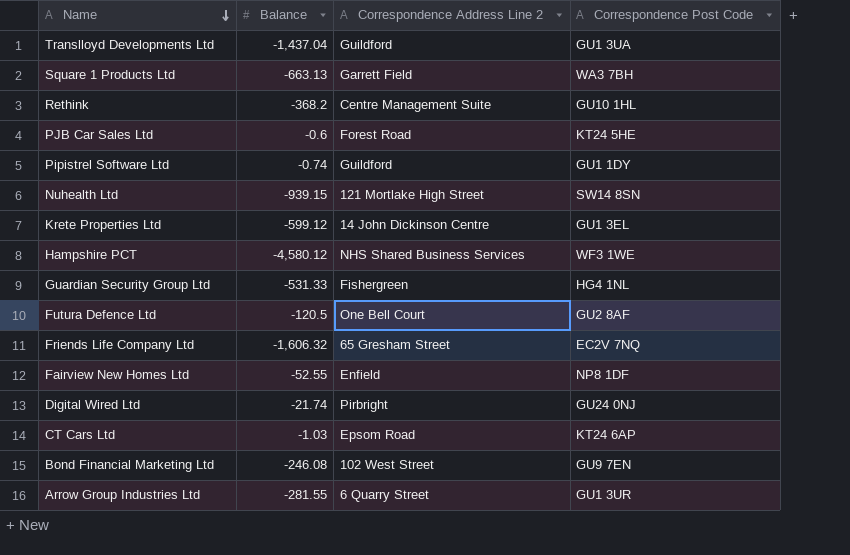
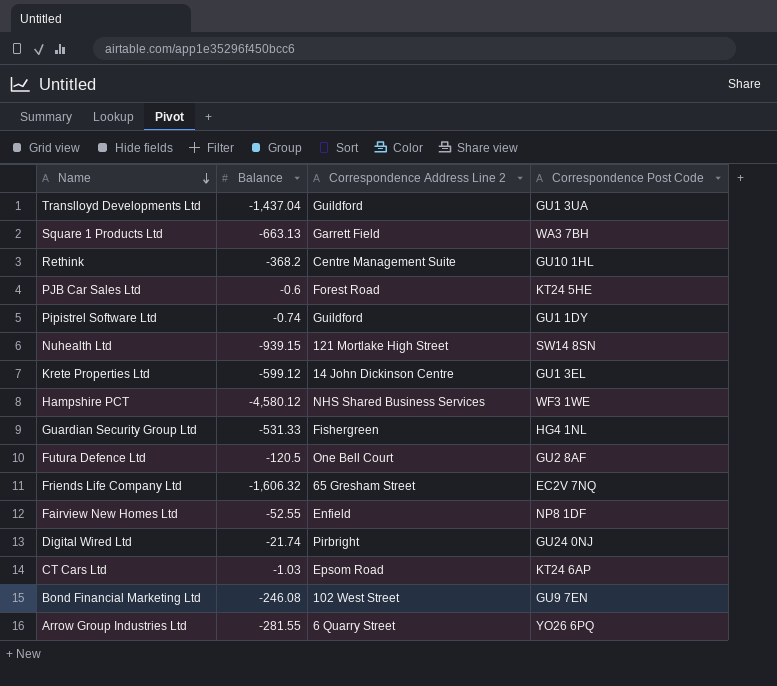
Arrow Group Industries Ltd | Correspondence Post Code: GU1 3UR -> YO26 6PQ

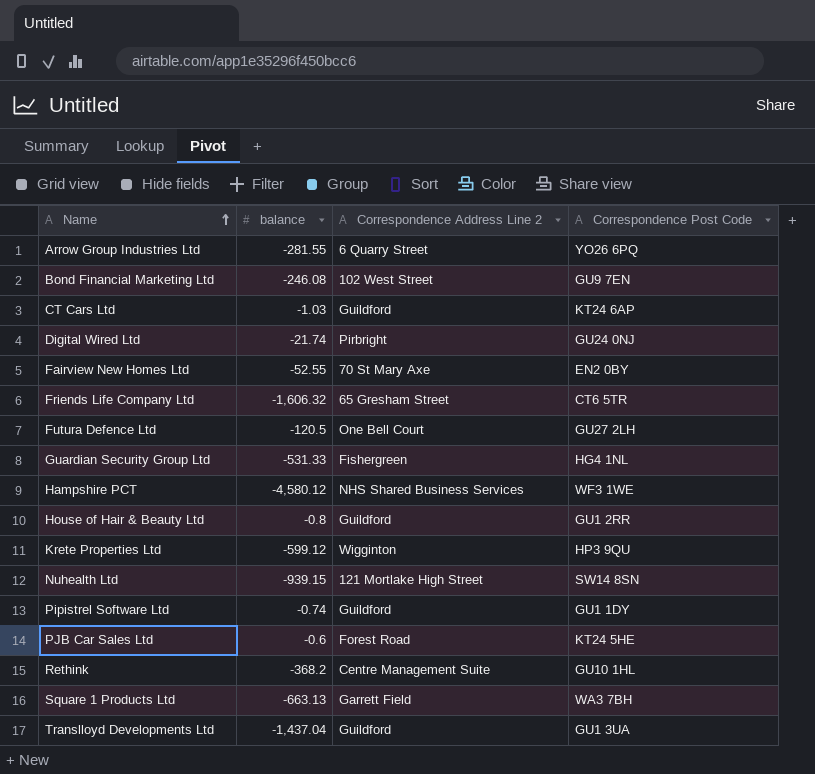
row order: Name descending -> Name ascending
column name: Balance -> balance
CT Cars Ltd | Correspondence Address Line 2: Epsom Road -> Guildford
Fairview New Homes Ltd | Correspondence Address Line 2: Enfield -> 70 St Mary Axe
Fairview New Homes Ltd | Correspondence Post Code: NP8 1DF -> EN2 0BY
Friends Life Company Ltd | Correspondence Post Code: EC2V 7NQ -> CT6 5TR
Futura Defence Ltd | Correspondence Post Code: GU2 8AF -> GU27 2LH
row House of Hair & Beauty Ltd: none -> -0.8 | Guildford | GU1 2RR
Krete Properties Ltd | Correspondence Address Line 2: 14 John Dickinson Centre -> Wigginton
Krete Properties Ltd | Correspondence Post Code: GU1 3EL -> HP3 9QU

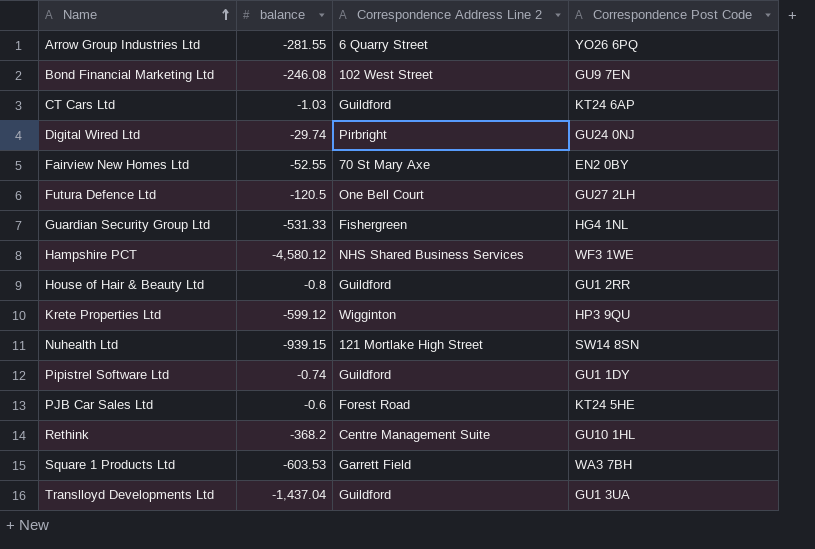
row Friends Life Company Ltd: -1,606.32 | 65 Gresham Street | CT6 5TR -> none
Digital Wired Ltd | balance: -21.74 -> -29.74
Square 1 Products Ltd | balance: -663.13 -> -603.53

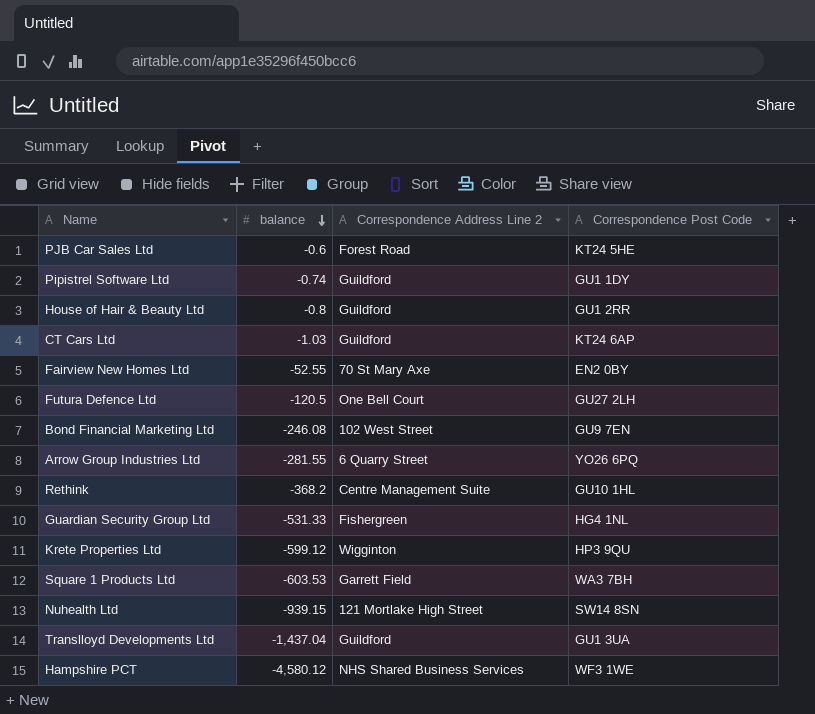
row order: Name ascending -> balance descending
row Digital Wired Ltd: -29.74 | Pirbright | GU24 0NJ -> none

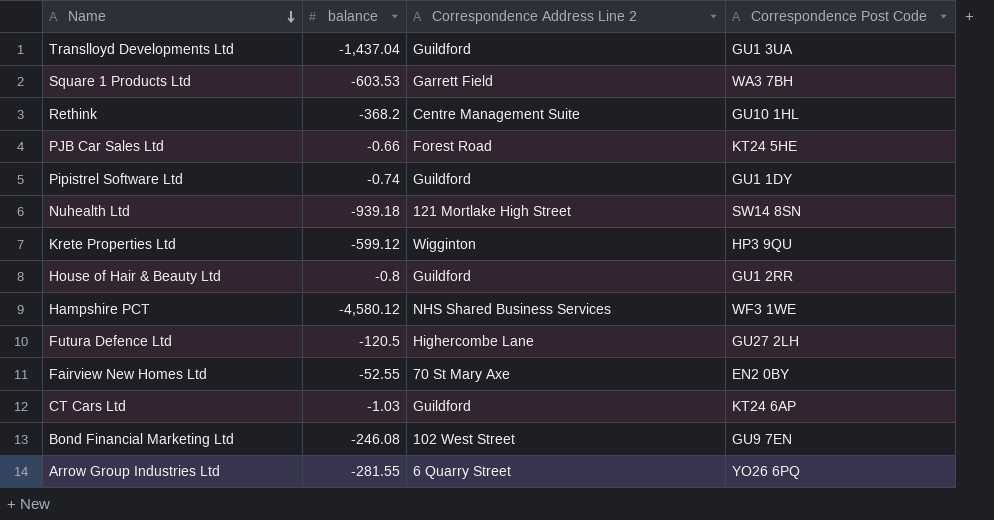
row order: balance descending -> Name descending
row Guardian Security Group Ltd: -531.33 | Fishergreen | HG4 1NL -> none
PJB Car Sales Ltd | balance: -0.6 -> -0.66
Nuhealth Ltd | balance: -939.15 -> -939.18
Futura Defence Ltd | Correspondence Address Line 2: One Bell Court -> Highercombe Lane

